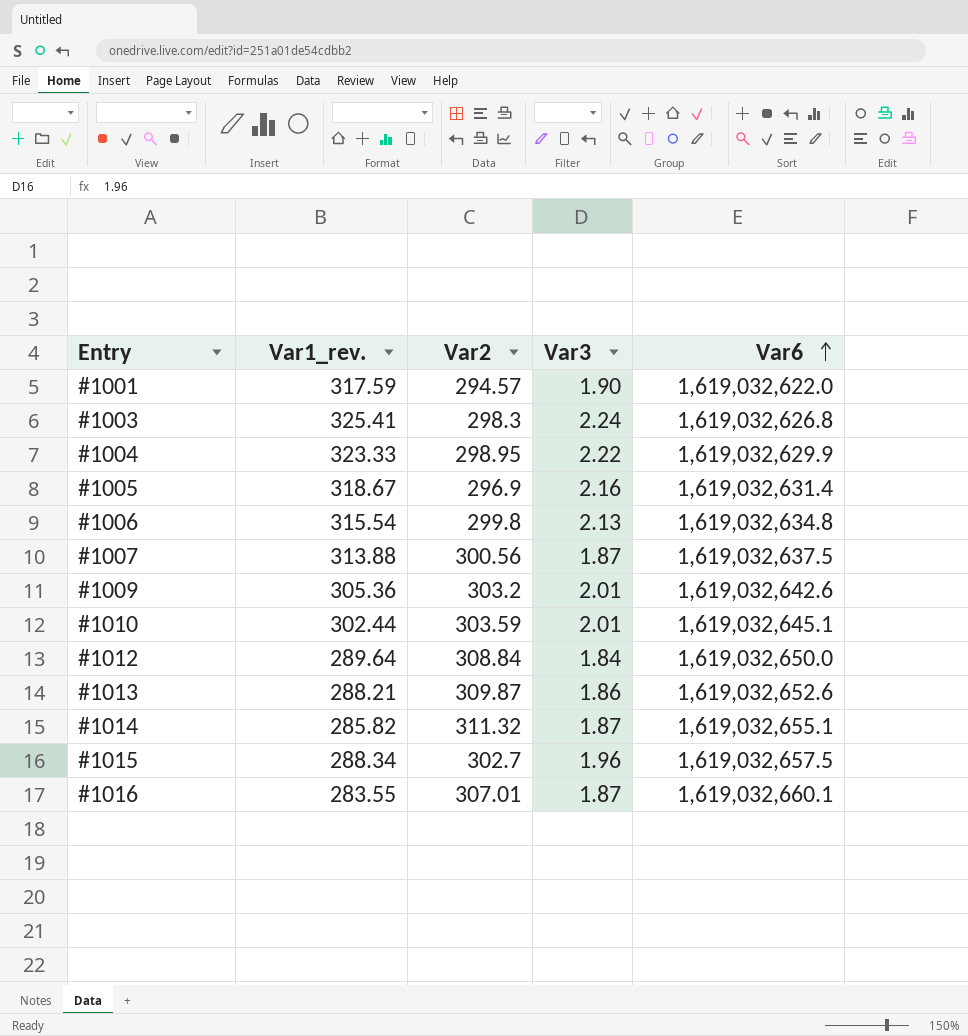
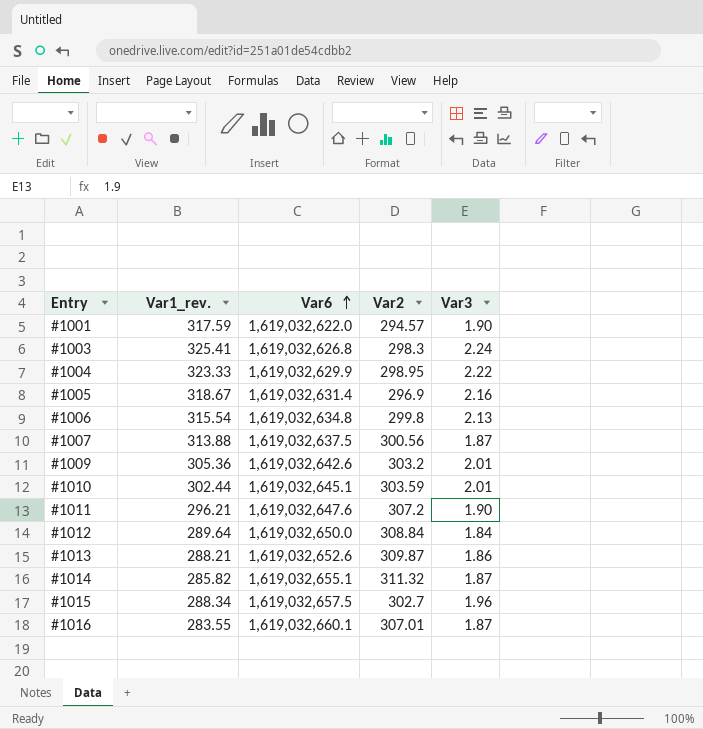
column Var6 | position: 5 -> 3
row #1011: none -> 296.21 | 1,619,032,647.6 | 307.2 | 1.90

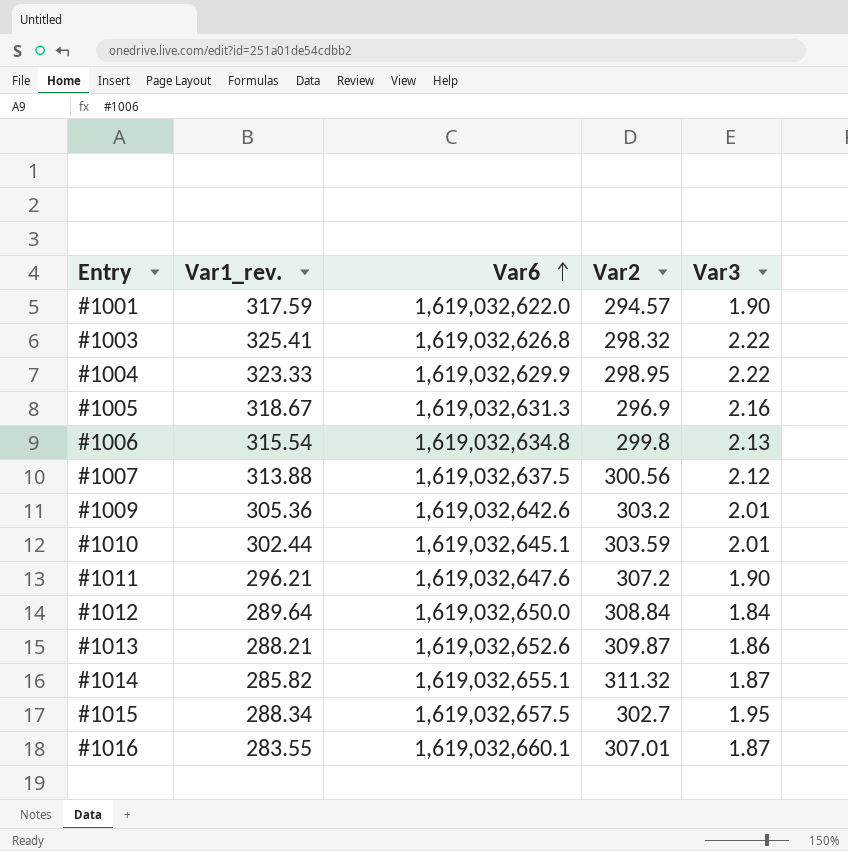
#1003 | Var2: 298.3 -> 298.32
#1003 | Var3: 2.24 -> 2.22
#1005 | Var6: 1,619,032,631.4 -> 1,619,032,631.3
#1007 | Var3: 1.87 -> 2.12
#1015 | Var3: 1.96 -> 1.95

